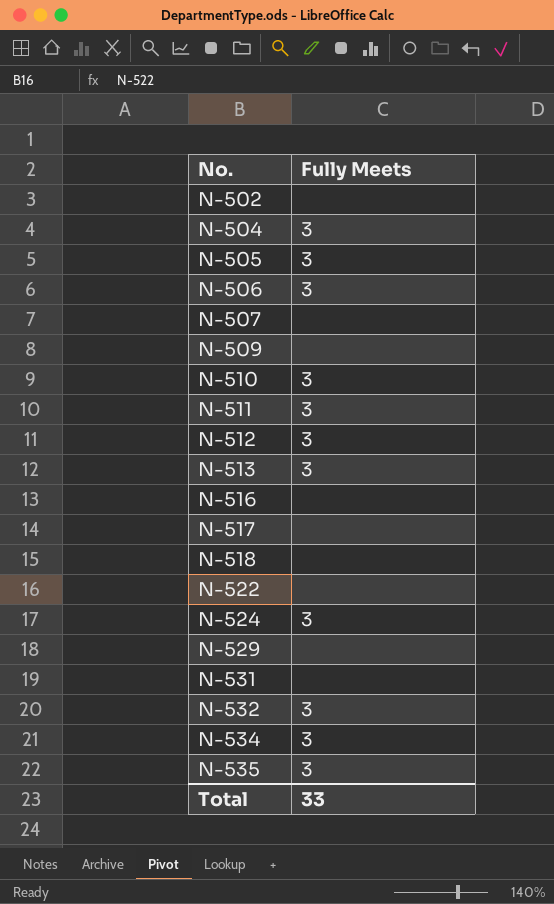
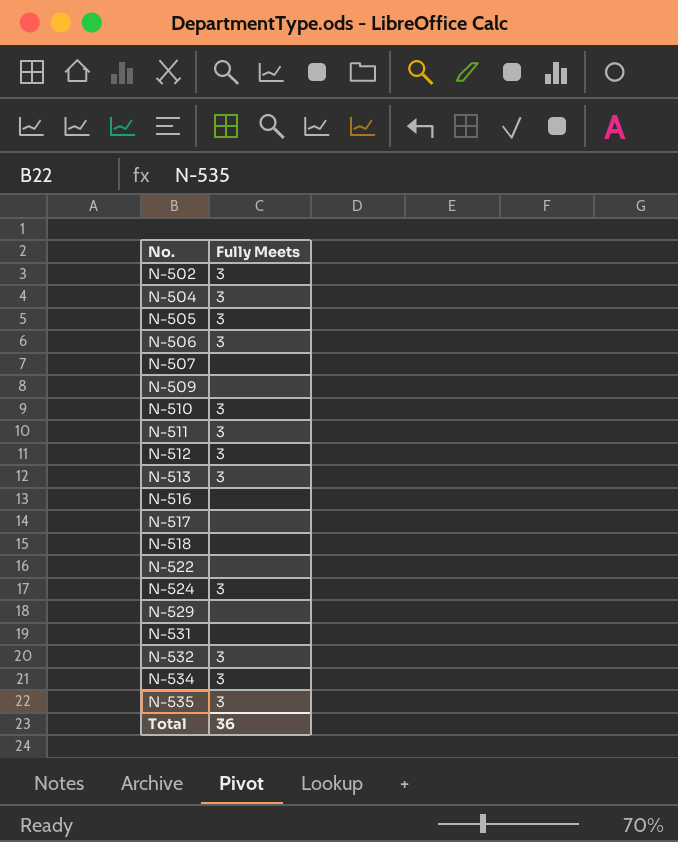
N-502 | Fully Meets: none -> 3
Total | Fully Meets: 33 -> 36

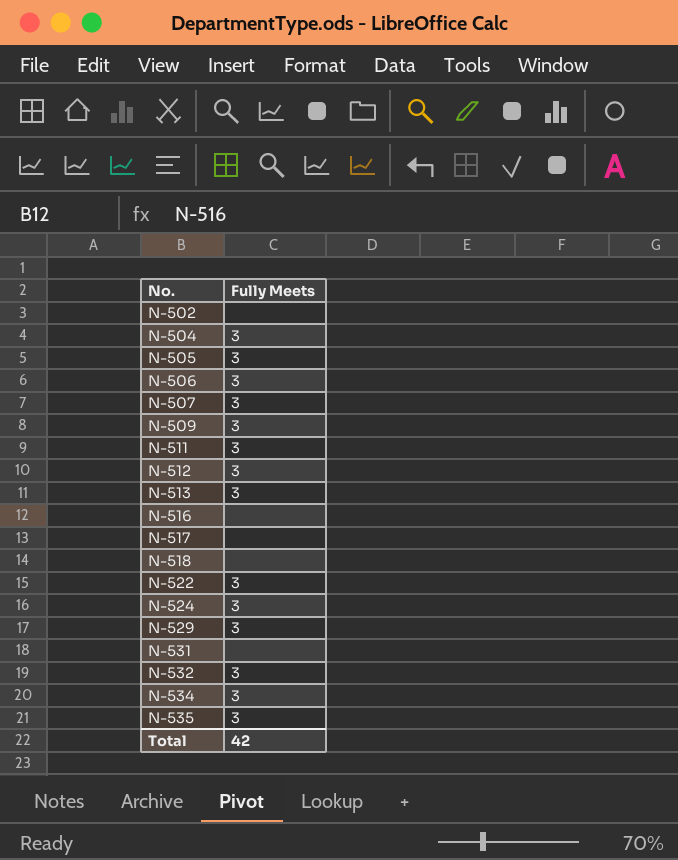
row N-510: 3 -> none
N-502 | Fully Meets: 3 -> none
N-507 | Fully Meets: none -> 3
N-509 | Fully Meets: none -> 3
N-522 | Fully Meets: none -> 3
N-529 | Fully Meets: none -> 3
Total | Fully Meets: 36 -> 42

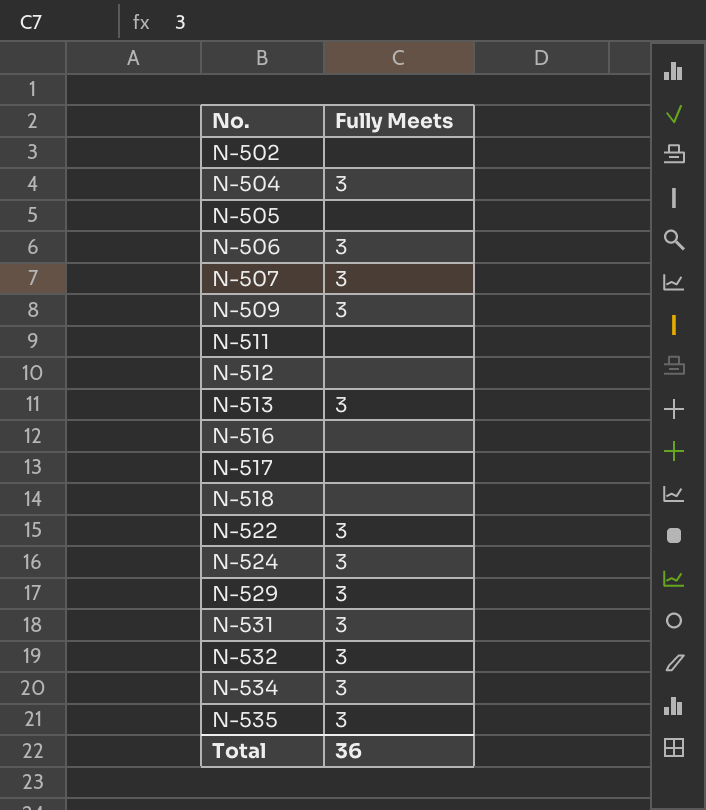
N-505 | Fully Meets: 3 -> none
N-511 | Fully Meets: 3 -> none
N-512 | Fully Meets: 3 -> none
N-531 | Fully Meets: none -> 3
Total | Fully Meets: 42 -> 36

